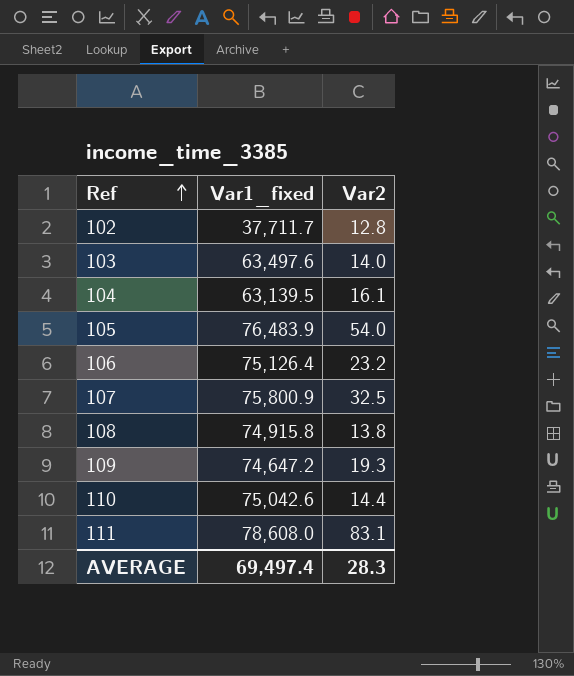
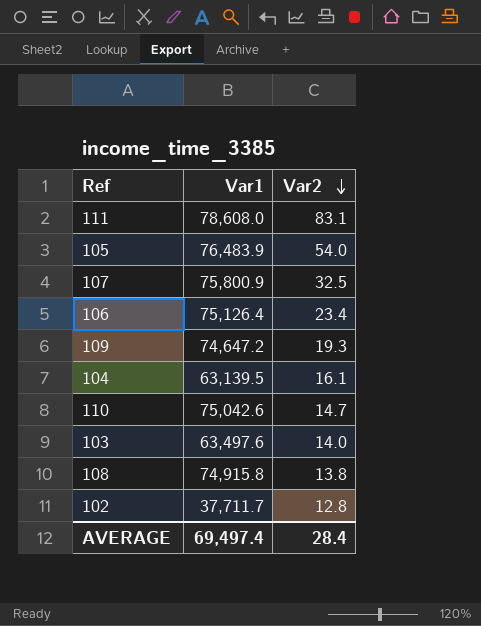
row order: Ref ascending -> Var2 descending
column name: Var1_fixed -> Var1
106 | Var2: 23.2 -> 23.4
110 | Var2: 14.4 -> 14.7
AVERAGE | Var2: 28.3 -> 28.4

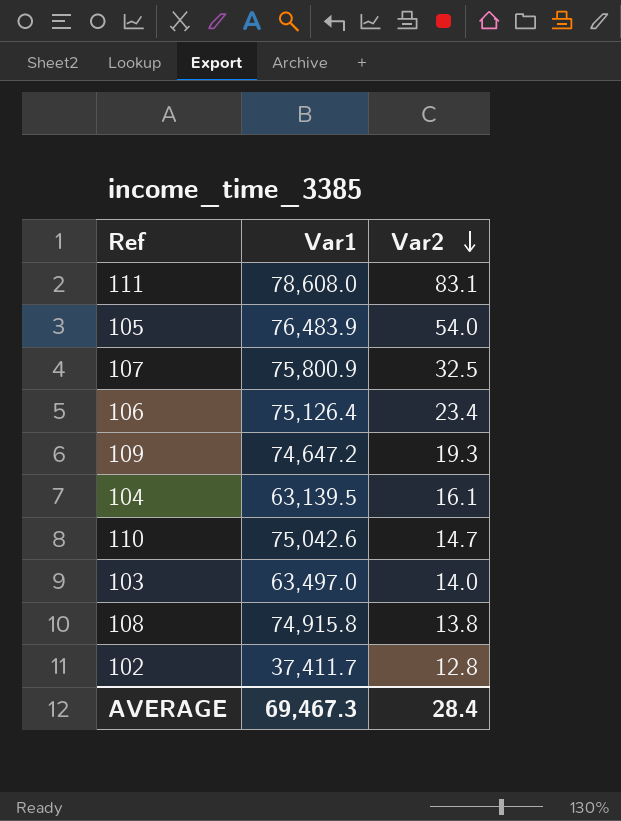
103 | Var1: 63,497.6 -> 63,497.0
102 | Var1: 37,711.7 -> 37,411.7
AVERAGE | Var1: 69,497.4 -> 69,467.3

